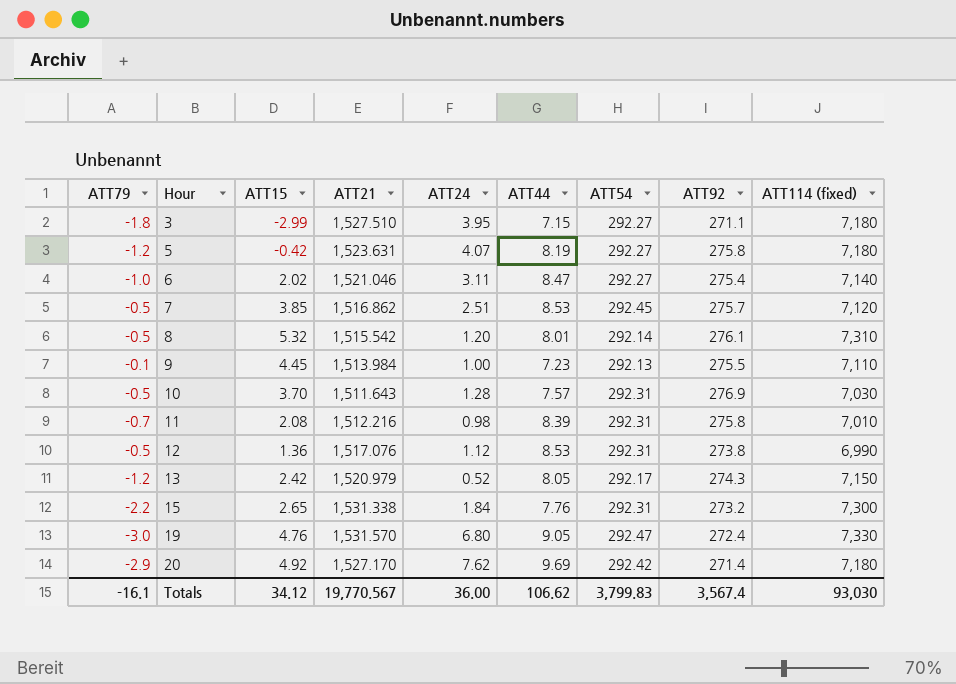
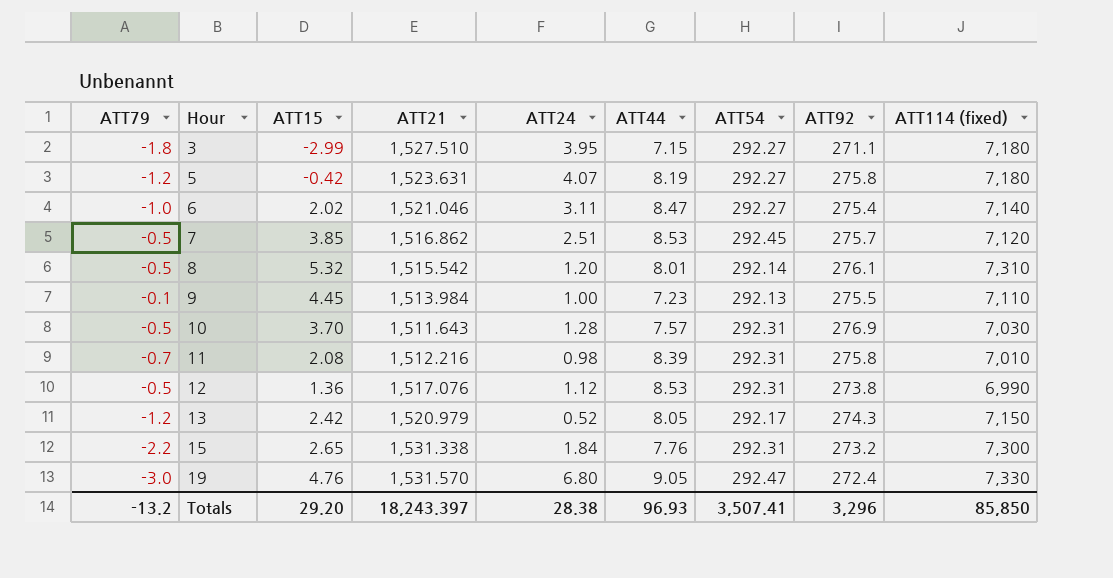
row 20: -2.9 | 4.92 | 1,527.170 | 7.62 | 9.69 | 292.42 | 271.4 | 7,180 -> none
Totals | ATT79: -16.1 -> -13.2
Totals | ATT15: 34.12 -> 29.20
Totals | ATT21: 19,770.567 -> 18,243.397
Totals | ATT24: 36.00 -> 28.38
Totals | ATT44: 106.62 -> 96.93
Totals | ATT54: 3,799.83 -> 3,507.41
Totals | ATT92: 3,567.4 -> 3,296
Totals | ATT114 (fixed): 93,030 -> 85,850

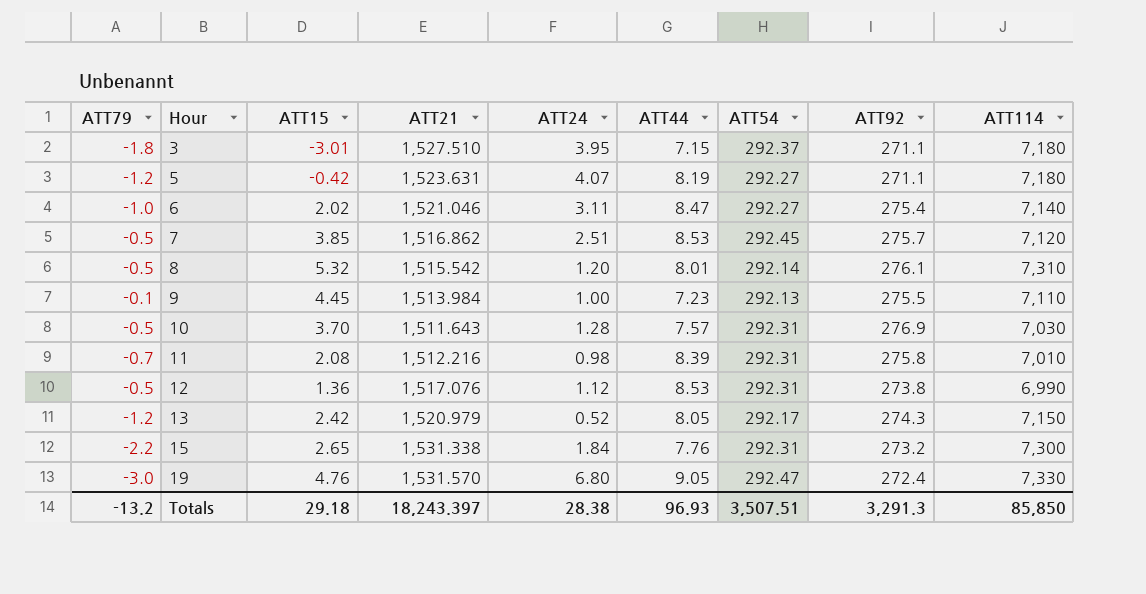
column name: ATT114 (fixed) -> ATT114
3 | ATT15: -2.99 -> -3.01
3 | ATT54: 292.27 -> 292.37
5 | ATT92: 275.8 -> 271.1
Totals | ATT15: 29.20 -> 29.18
Totals | ATT54: 3,507.41 -> 3,507.51
Totals | ATT92: 3,296 -> 3,291.3

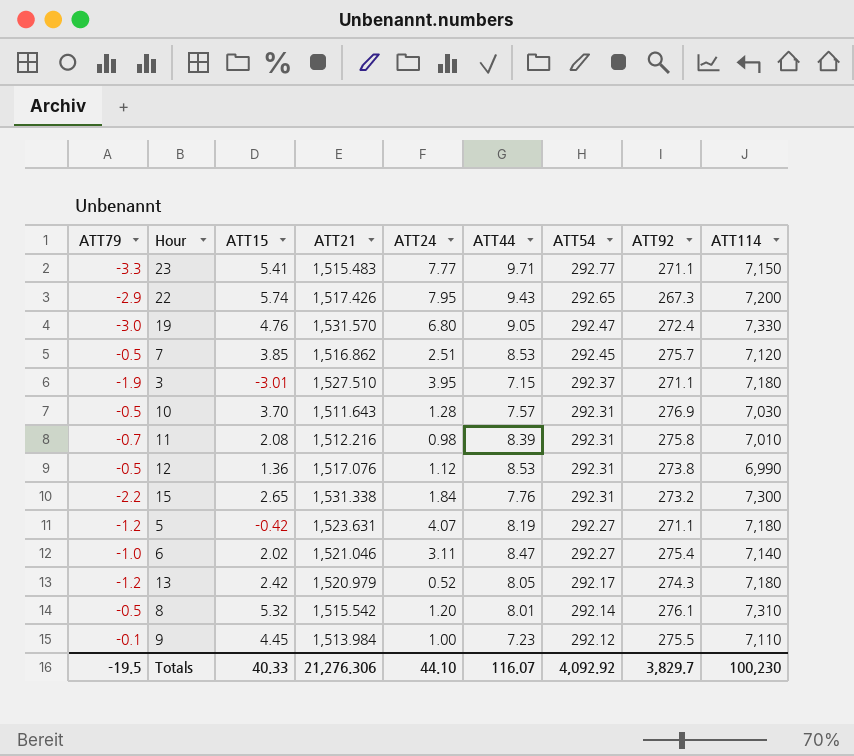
row order: Hour ascending -> ATT54 descending
row 23: none -> -3.3 | 5.41 | 1,515.483 | 7.77 | 9.71 | 292.77 | 271.1 | 7,150
row 22: none -> -2.9 | 5.74 | 1,517.426 | 7.95 | 9.43 | 292.65 | 267.3 | 7,200
3 | ATT79: -1.8 -> -1.9
13 | ATT114: 7,150 -> 7,180
9 | ATT54: 292.13 -> 292.12
Totals | ATT79: -13.2 -> -19.5
Totals | ATT15: 29.18 -> 40.33
Totals | ATT21: 18,243.397 -> 21,276.306
Totals | ATT24: 28.38 -> 44.10
Totals | ATT44: 96.93 -> 116.07
Totals | ATT54: 3,507.51 -> 4,092.92
Totals | ATT92: 3,291.3 -> 3,829.7
Totals | ATT114: 85,850 -> 100,230

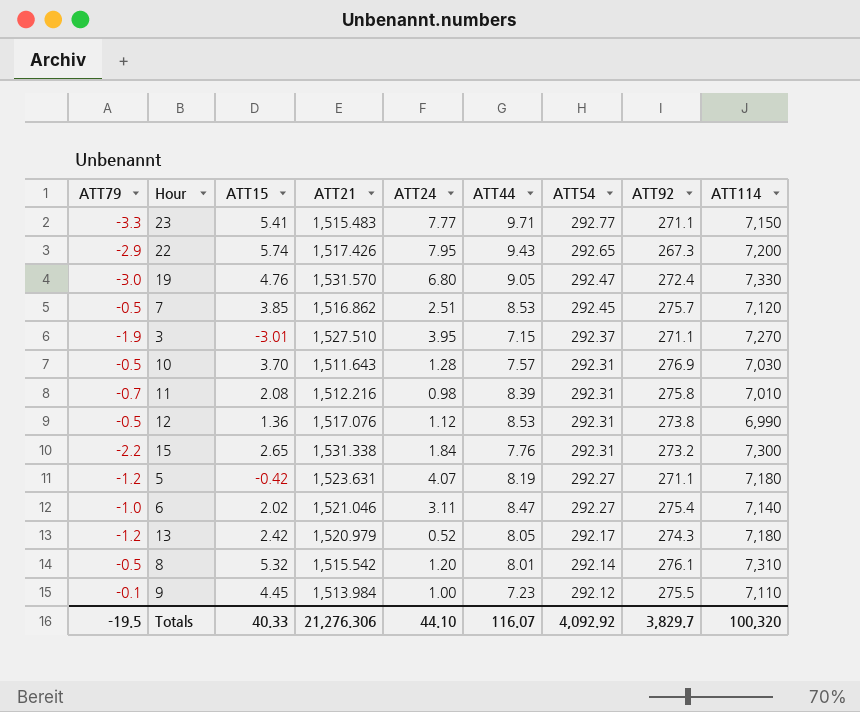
3 | ATT114: 7,180 -> 7,270
Totals | ATT114: 100,230 -> 100,320

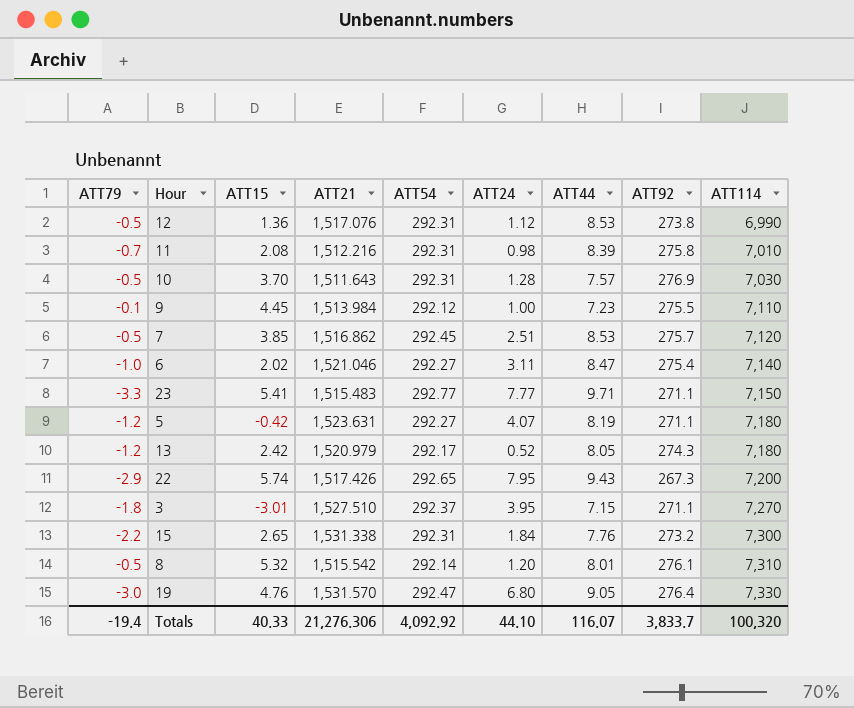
row order: ATT54 descending -> ATT114 ascending
column ATT54 | position: 7 -> 5
3 | ATT79: -1.9 -> -1.8
19 | ATT92: 272.4 -> 276.4
Totals | ATT79: -19.5 -> -19.4
Totals | ATT92: 3,829.7 -> 3,833.7

